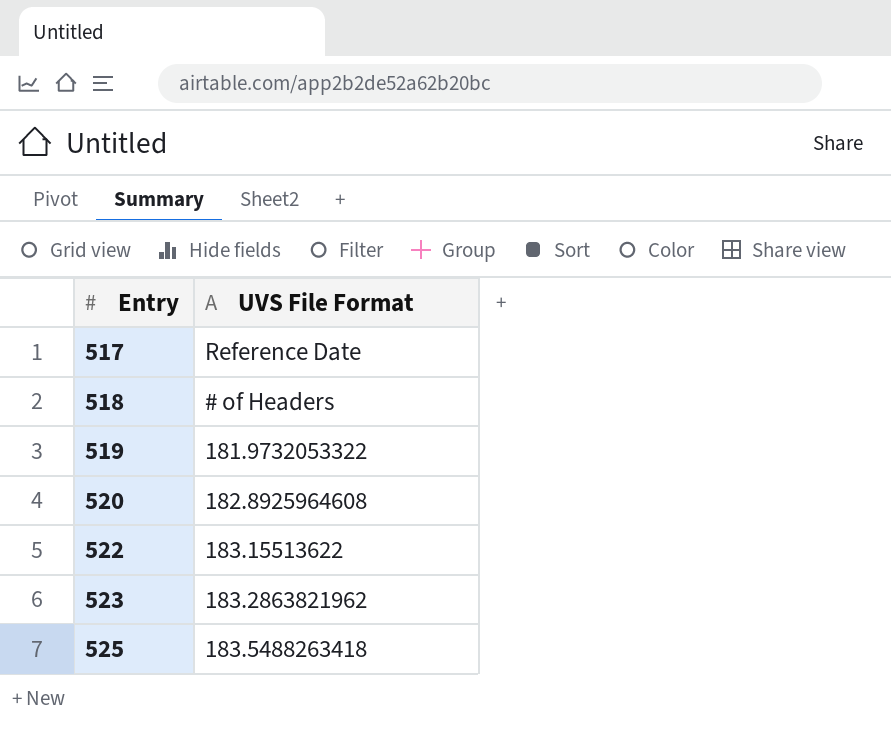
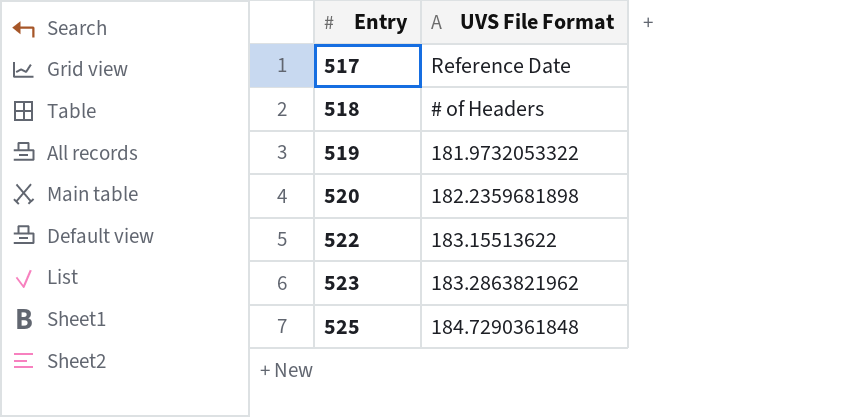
520 | UVS File Format: 182.8925964608 -> 182.2359681898
525 | UVS File Format: 183.5488263418 -> 184.7290361848

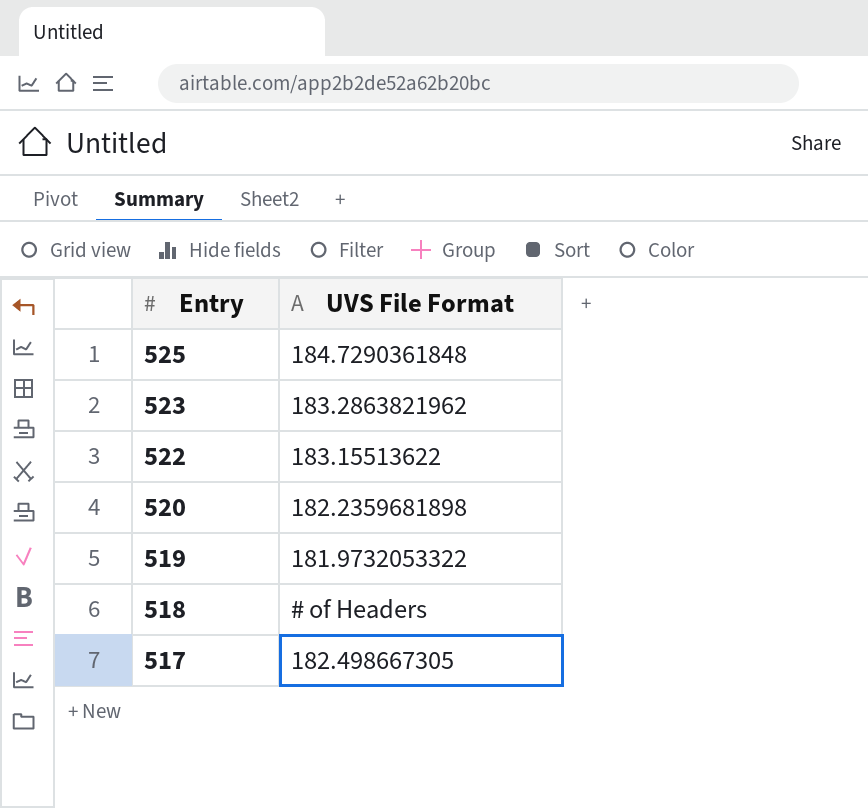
row order: Entry ascending -> Entry descending
517 | UVS File Format: Reference Date -> 182.498667305

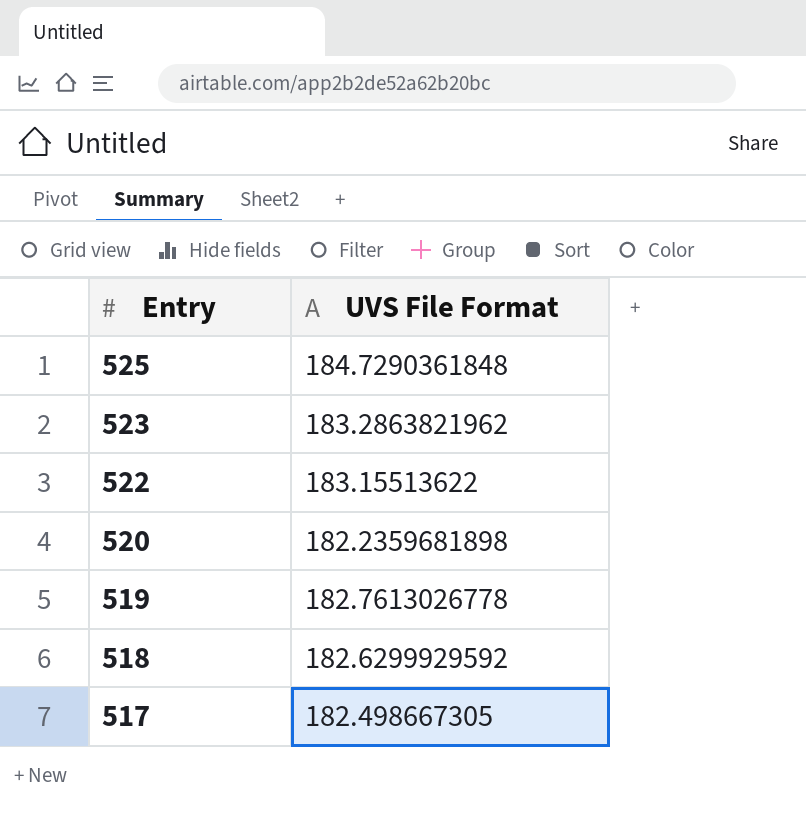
519 | UVS File Format: 181.9732053322 -> 182.7613026778
518 | UVS File Format: # of Headers -> 182.6299929592

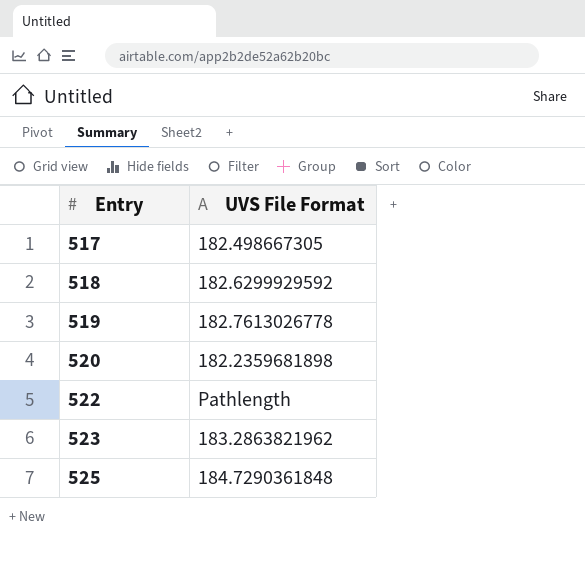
row order: Entry descending -> Entry ascending
522 | UVS File Format: 183.15513622 -> Pathlength

